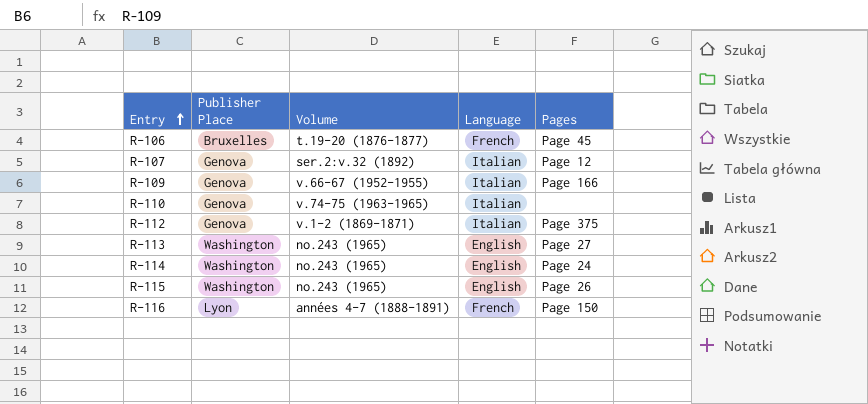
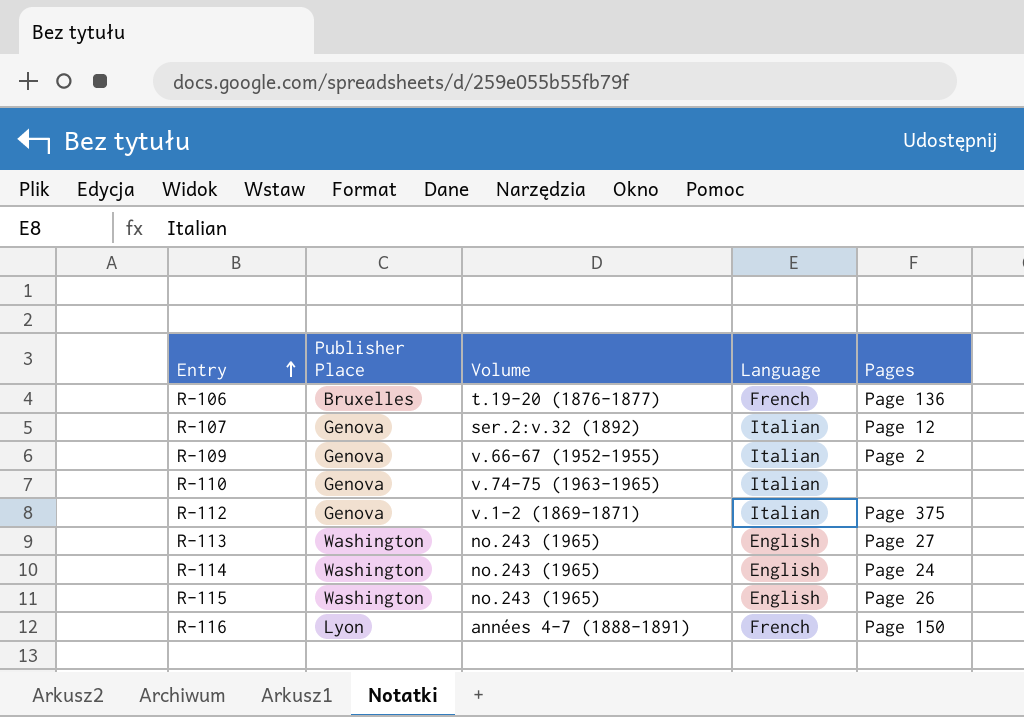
R-106 | Pages: Page 45 -> Page 136
R-109 | Pages: Page 166 -> Page 2

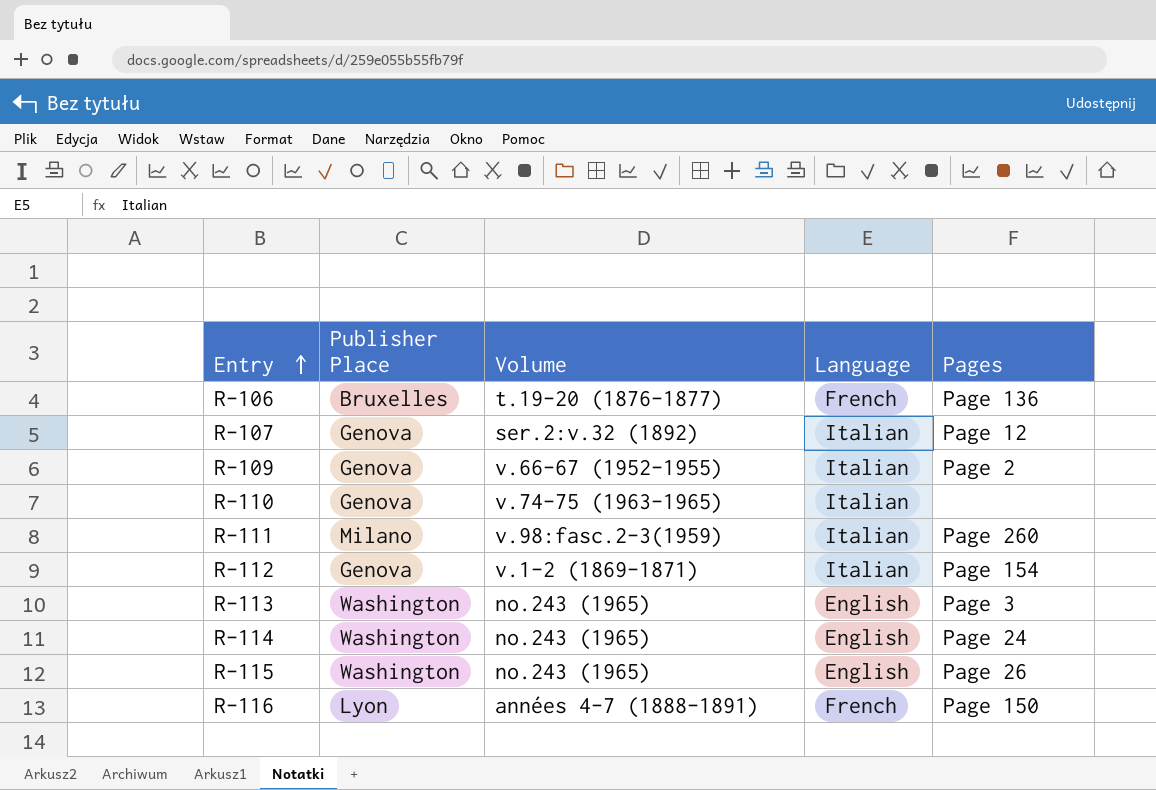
row R-111: none -> Milano | v.98:fasc.2-3(1959) | Italian | Page 260
R-112 | Pages: Page 375 -> Page 154
R-113 | Pages: Page 27 -> Page 3

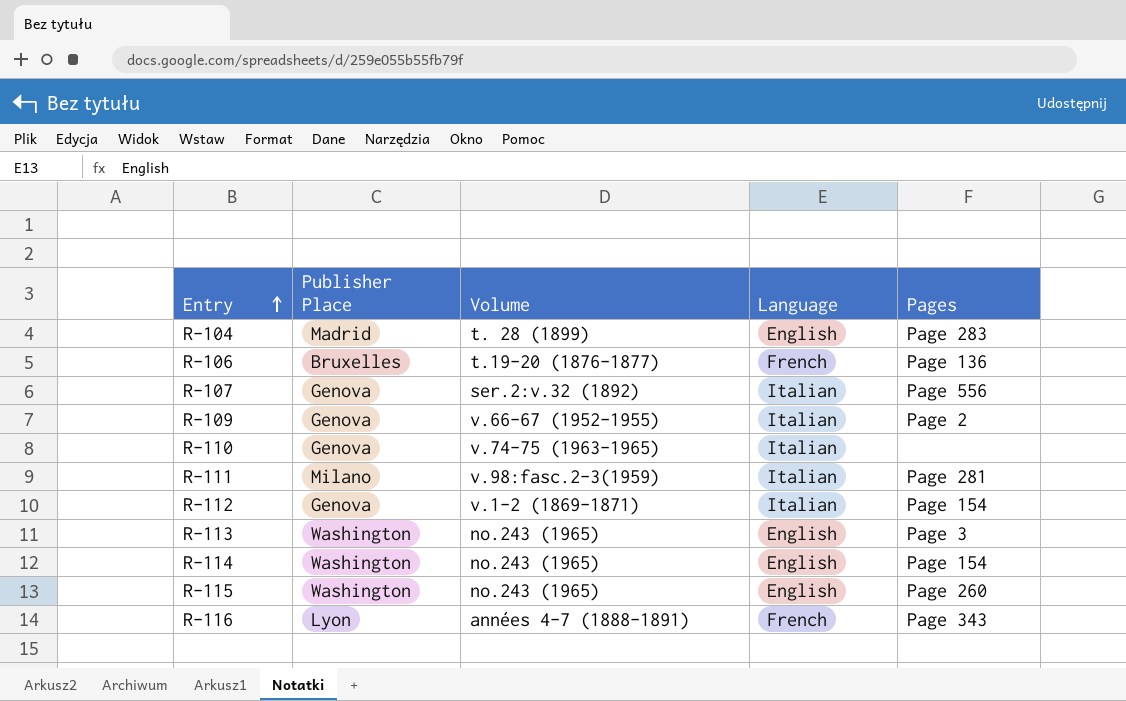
row R-104: none -> Madrid | t. 28 (1899) | English | Page 283
R-107 | Pages: Page 12 -> Page 556
R-111 | Pages: Page 260 -> Page 281
R-114 | Pages: Page 24 -> Page 154
R-115 | Pages: Page 26 -> Page 260
R-116 | Pages: Page 150 -> Page 343

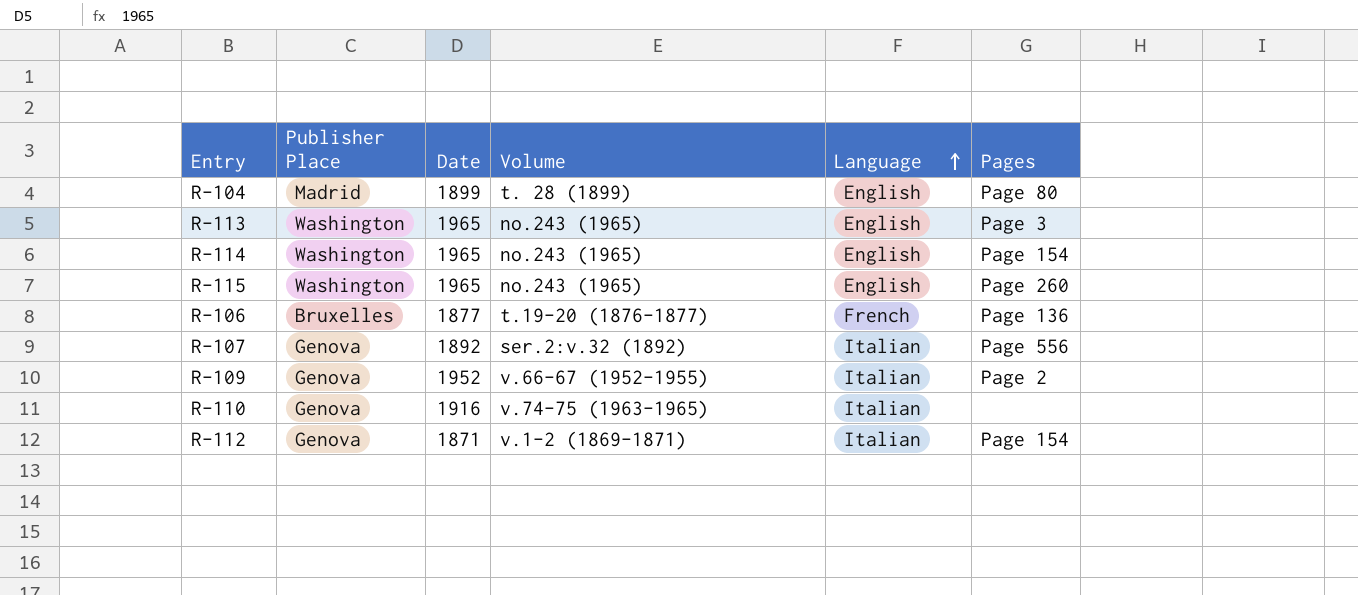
row order: Entry ascending -> Language ascending
column Date | position: none -> 3
row R-111: Milano | v.98:fasc.2-3(1959) | Italian | Page 281 -> none
row R-116: Lyon | années 4-7 (1888-1891) | French | Page 343 -> none
R-104 | Pages: Page 283 -> Page 80

